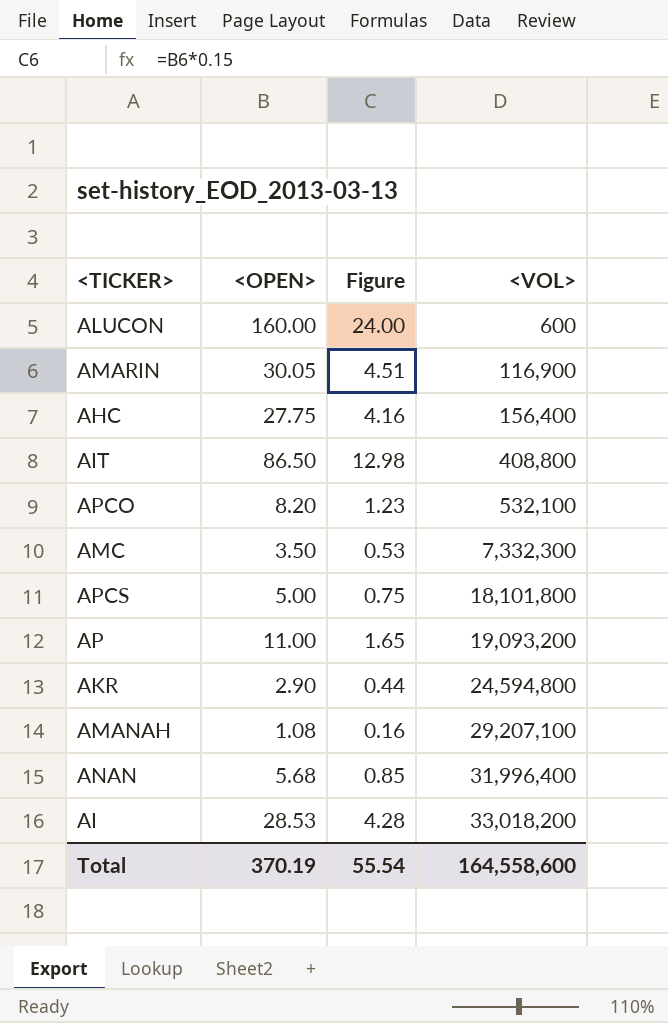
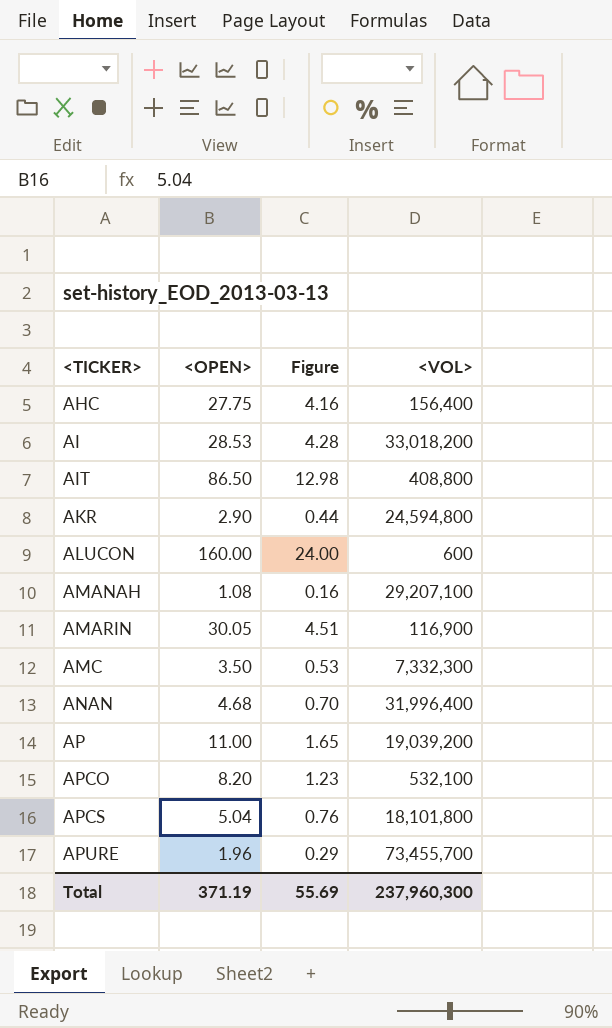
row order: <VOL> ascending -> <TICKER> ascending
ANAN | <OPEN>: 5.68 -> 4.68
ANAN | Figure: 0.85 -> 0.70
AP | <VOL>: 19,093,200 -> 19,039,200
APCS | <OPEN>: 5.00 -> 5.04
APCS | Figure: 0.75 -> 0.76
row APURE: none -> 1.96 | 0.29 | 73,455,700
Total | <OPEN>: 370.19 -> 371.19
Total | Figure: 55.54 -> 55.69
Total | <VOL>: 164,558,600 -> 237,960,300

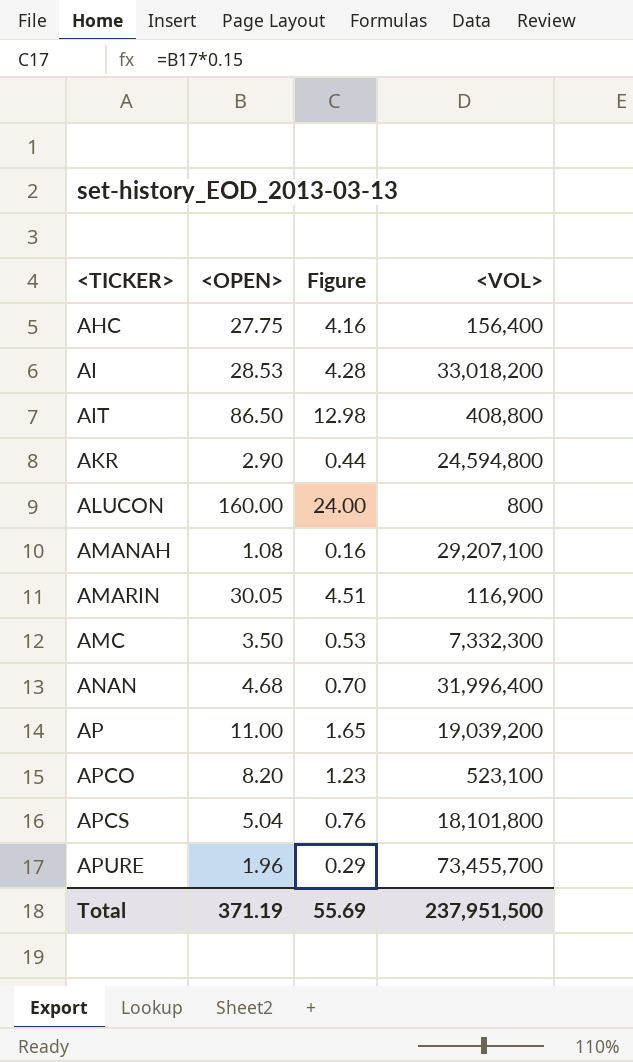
ALUCON | <VOL>: 600 -> 800
APCO | <VOL>: 532,100 -> 523,100
Total | <VOL>: 237,960,300 -> 237,951,500

